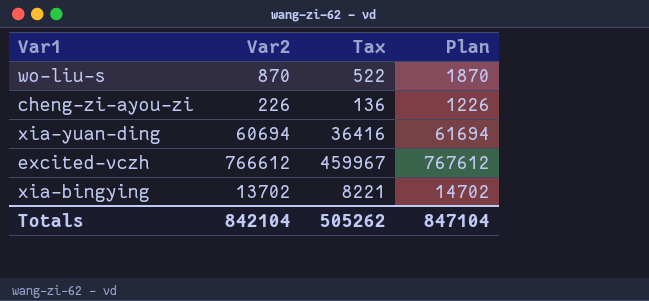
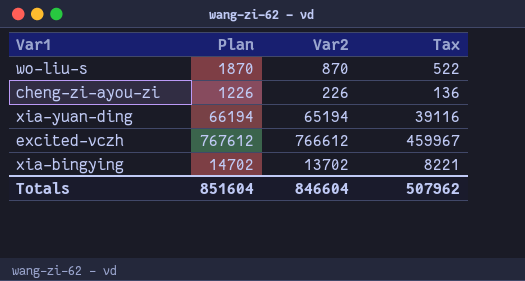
column Plan | position: 4 -> 2
xia-yuan-ding | Plan: 61694 -> 66194
xia-yuan-ding | Var2: 60694 -> 65194
xia-yuan-ding | Tax: 36416 -> 39116
Totals | Plan: 847104 -> 851604
Totals | Var2: 842104 -> 846604
Totals | Tax: 505262 -> 507962

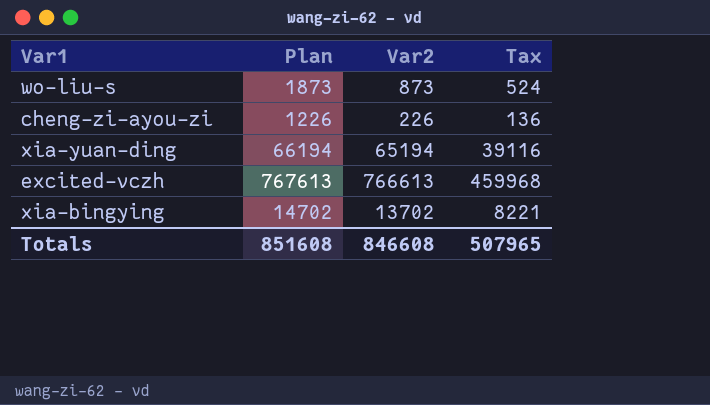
wo-liu-s | Plan: 1870 -> 1873
wo-liu-s | Var2: 870 -> 873
wo-liu-s | Tax: 522 -> 524
excited-vczh | Plan: 767612 -> 767613
excited-vczh | Var2: 766612 -> 766613
excited-vczh | Tax: 459967 -> 459968
Totals | Plan: 851604 -> 851608
Totals | Var2: 846604 -> 846608
Totals | Tax: 507962 -> 507965

